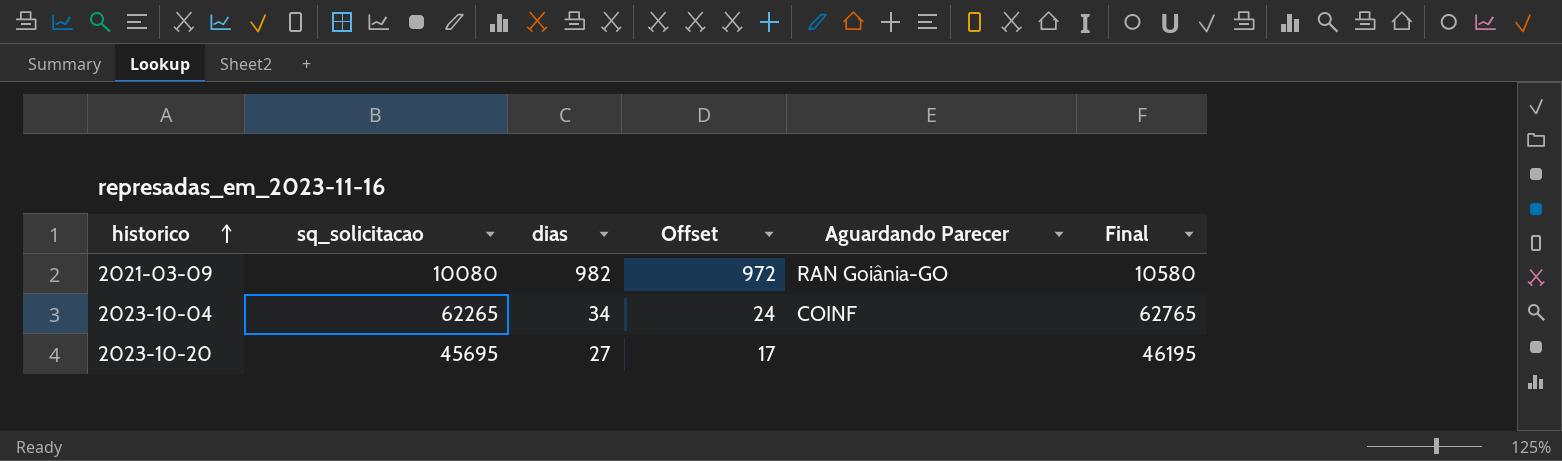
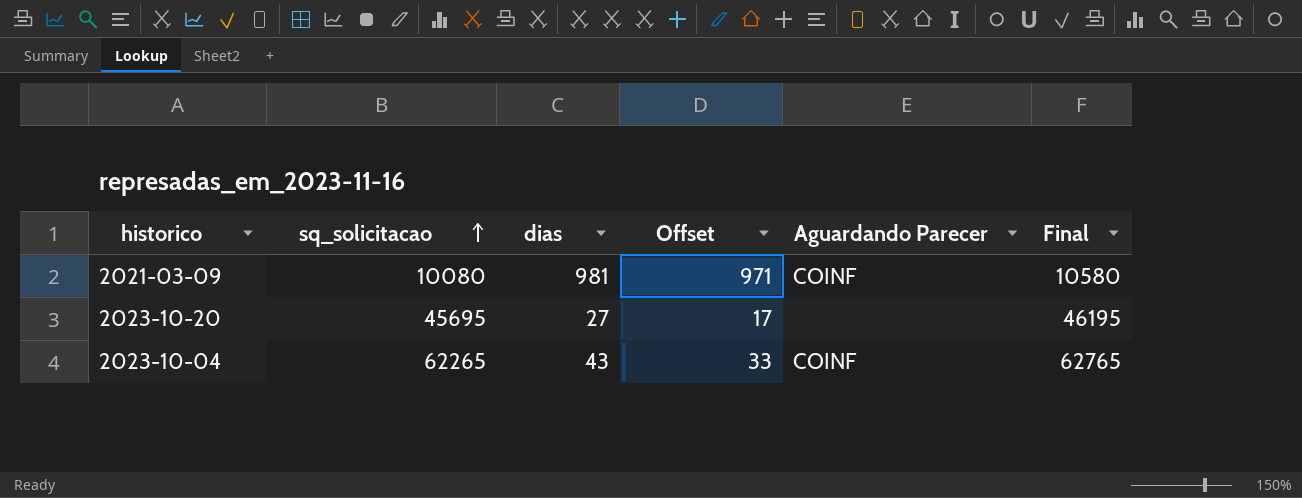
row order: historico ascending -> sq_solicitacao ascending
2021-03-09 | dias: 982 -> 981
2021-03-09 | Offset: 972 -> 971
2021-03-09 | Aguardando Parecer: RAN Goiânia-GO -> COINF
2023-10-04 | dias: 34 -> 43
2023-10-04 | Offset: 24 -> 33

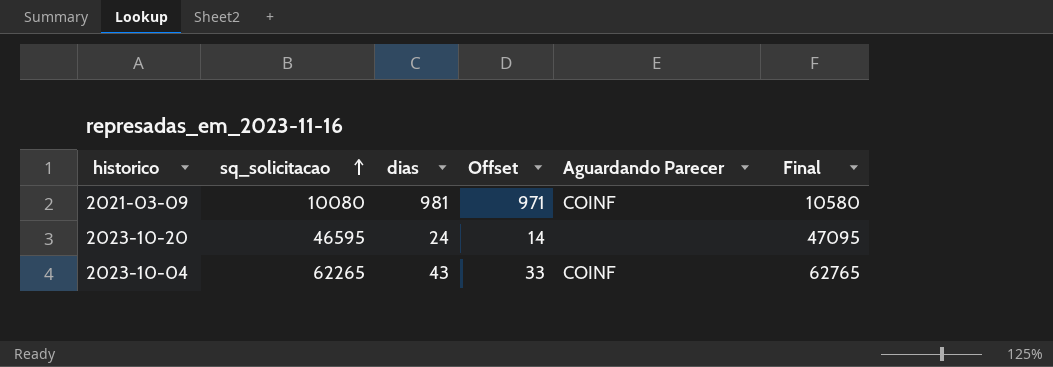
2023-10-20 | sq_solicitacao: 45695 -> 46595
2023-10-20 | dias: 27 -> 24
2023-10-20 | Offset: 17 -> 14
2023-10-20 | Final: 46195 -> 47095

